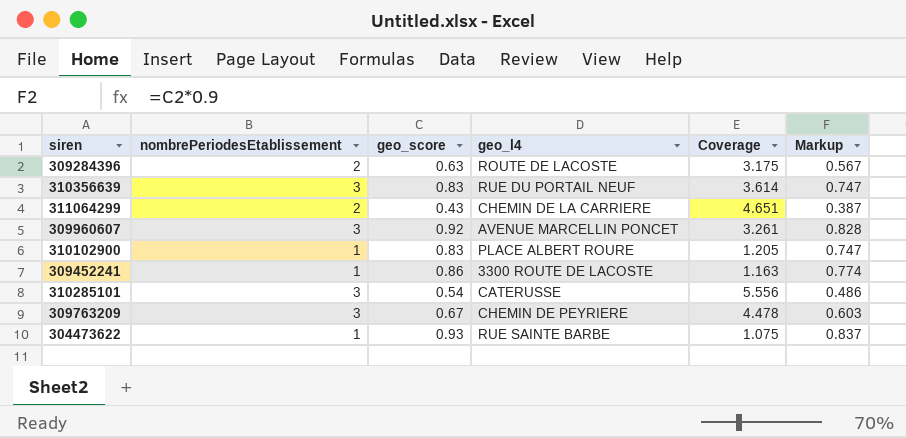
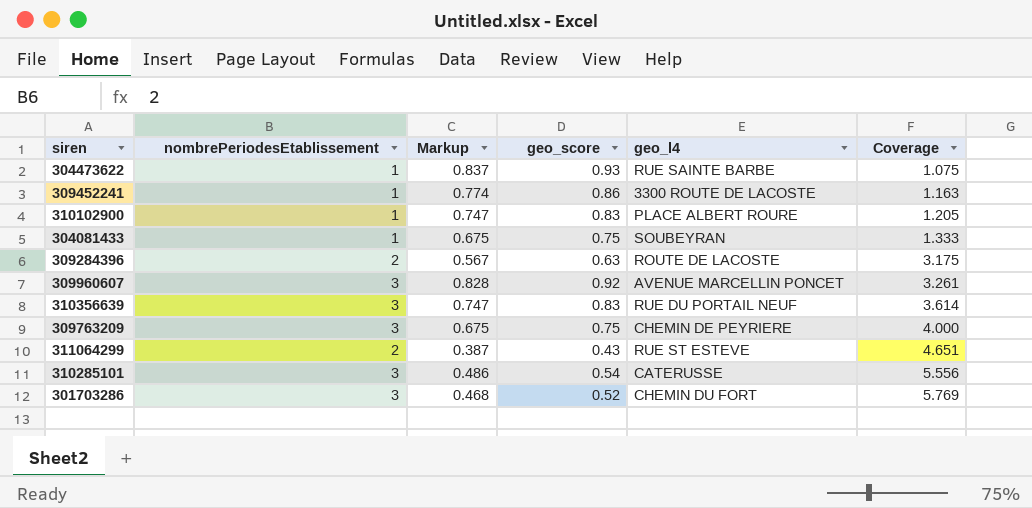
row order: none -> Coverage ascending
column Markup | position: 6 -> 3
row 304081433: none -> 1 | 0.675 | 0.75 | SOUBEYRAN | 1.333
309763209 | Markup: 0.603 -> 0.675
309763209 | geo_score: 0.67 -> 0.75
309763209 | Coverage: 4.478 -> 4.000
311064299 | geo_l4: CHEMIN DE LA CARRIERE -> RUE ST ESTEVE
row 301703286: none -> 3 | 0.468 | 0.52 | CHEMIN DU FORT | 5.769

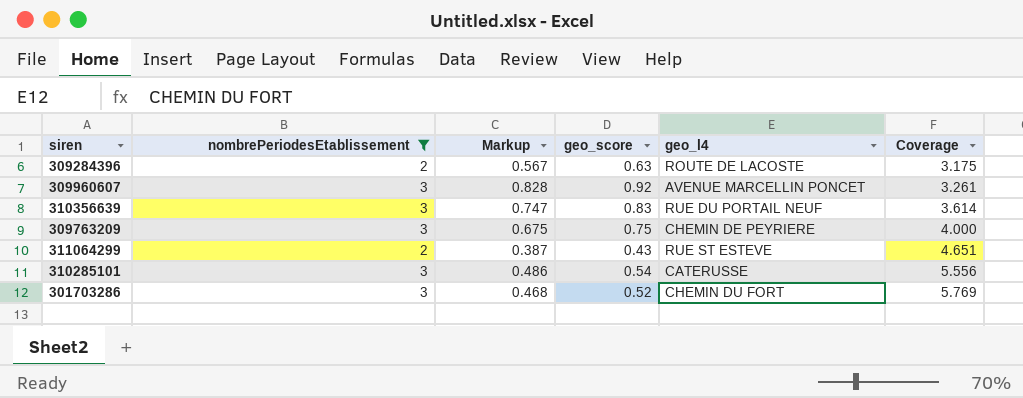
filter: none -> nombrePeriodesEtablissement != 1

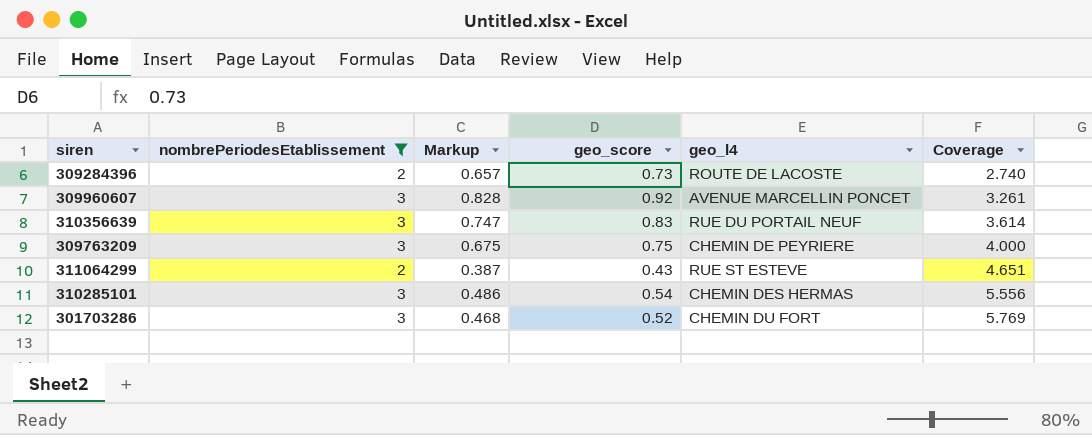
309284396 | Markup: 0.567 -> 0.657
309284396 | geo_score: 0.63 -> 0.73
309284396 | Coverage: 3.175 -> 2.740
310285101 | geo_l4: CATERUSSE -> CHEMIN DES HERMAS

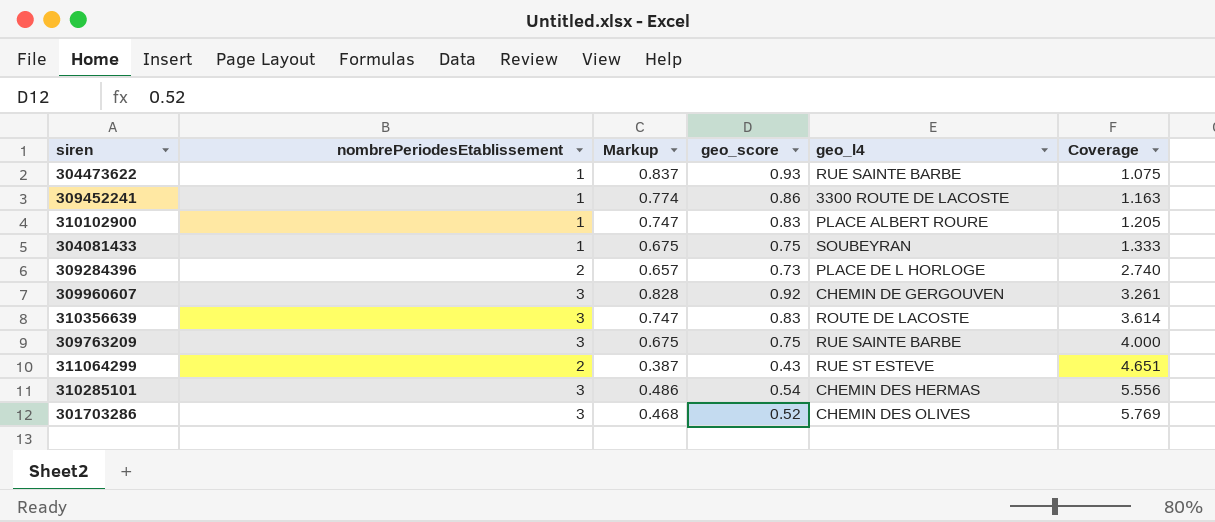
filter: nombrePeriodesEtablissement != 1 -> none
309284396 | geo_l4: ROUTE DE LACOSTE -> PLACE DE L HORLOGE
309960607 | geo_l4: AVENUE MARCELLIN PONCET -> CHEMIN DE GERGOUVEN
310356639 | geo_l4: RUE DU PORTAIL NEUF -> ROUTE DE LACOSTE
309763209 | geo_l4: CHEMIN DE PEYRIERE -> RUE SAINTE BARBE
301703286 | geo_l4: CHEMIN DU FORT -> CHEMIN DES OLIVES

